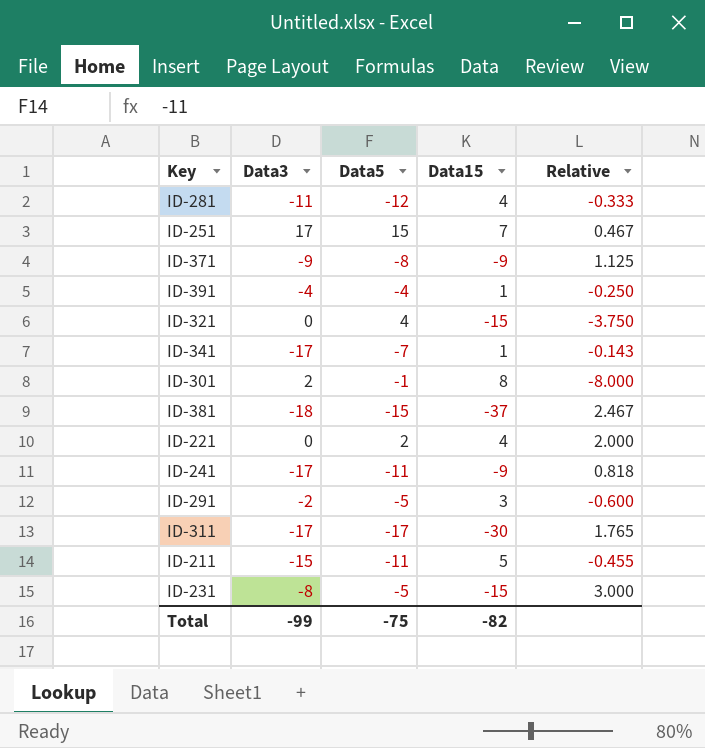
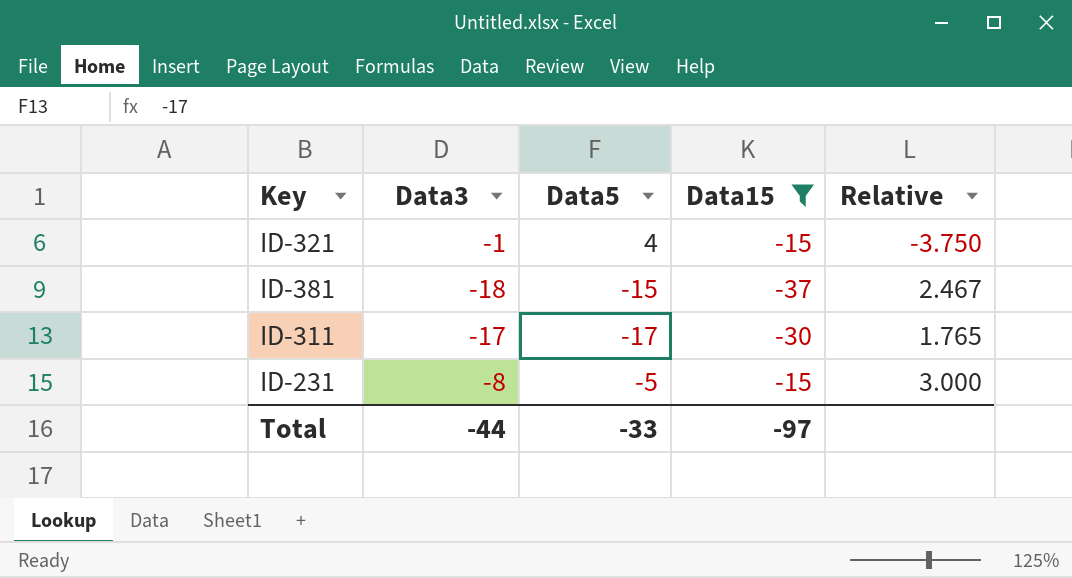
filter: none -> Data15 <= -15
ID-321 | Data3: 0 -> -1
Total | Data3: -99 -> -44
Total | Data5: -75 -> -33
Total | Data15: -82 -> -97

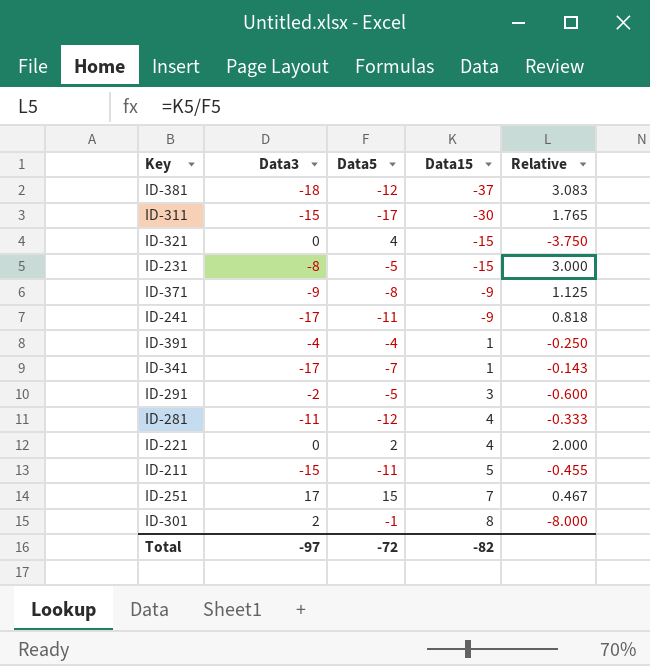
filter: Data15 <= -15 -> none
row order: none -> Data15 ascending
ID-381 | Data5: -15 -> -12
ID-381 | Relative: 2.467 -> 3.083
ID-311 | Data3: -17 -> -15
ID-321 | Data3: -1 -> 0
Total | Data3: -44 -> -97
Total | Data5: -33 -> -72
Total | Data15: -97 -> -82

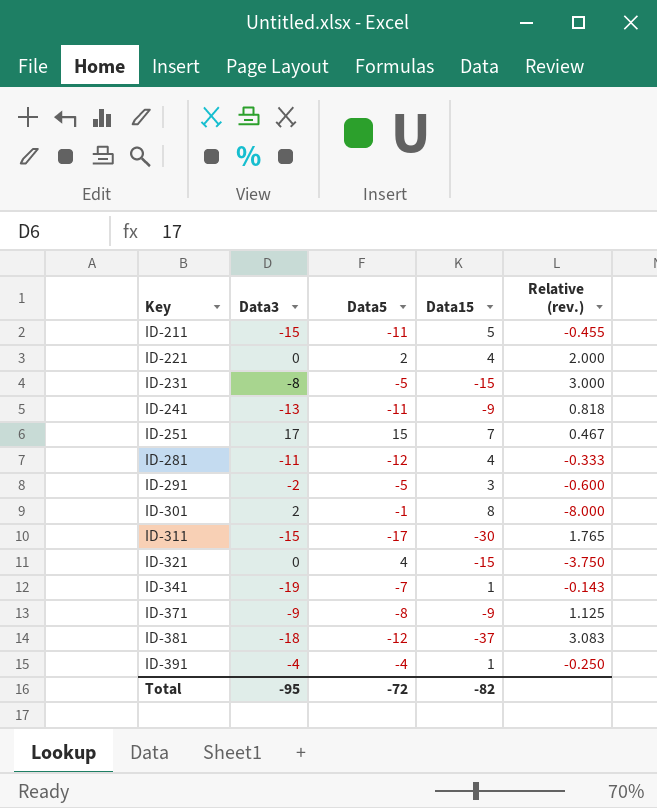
row order: Data15 ascending -> Key ascending
column name: Relative -> Relative (rev.)
ID-241 | Data3: -17 -> -13
ID-341 | Data3: -17 -> -19
Total | Data3: -97 -> -95

